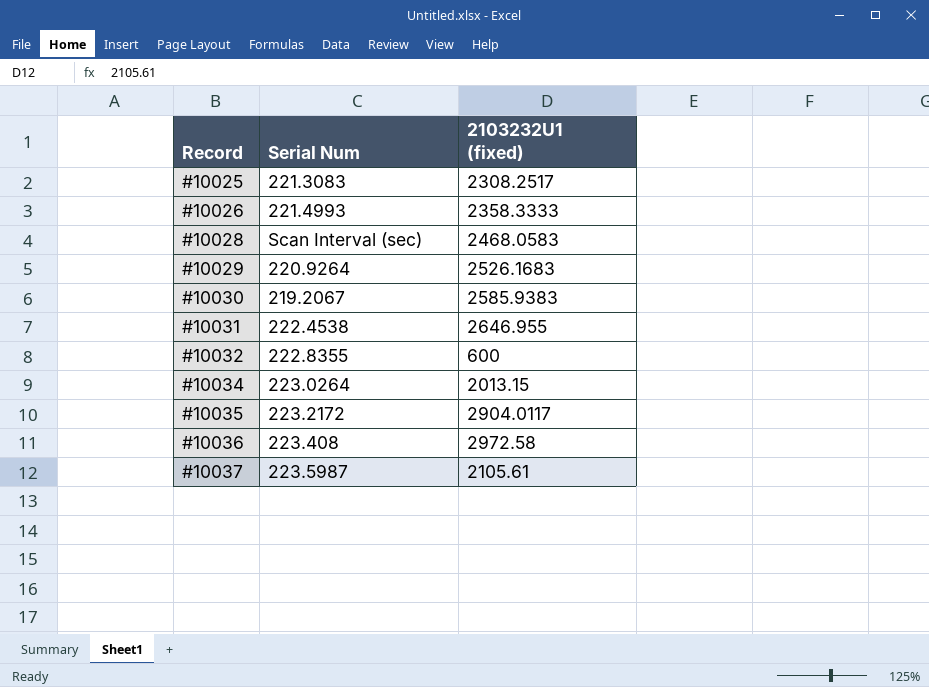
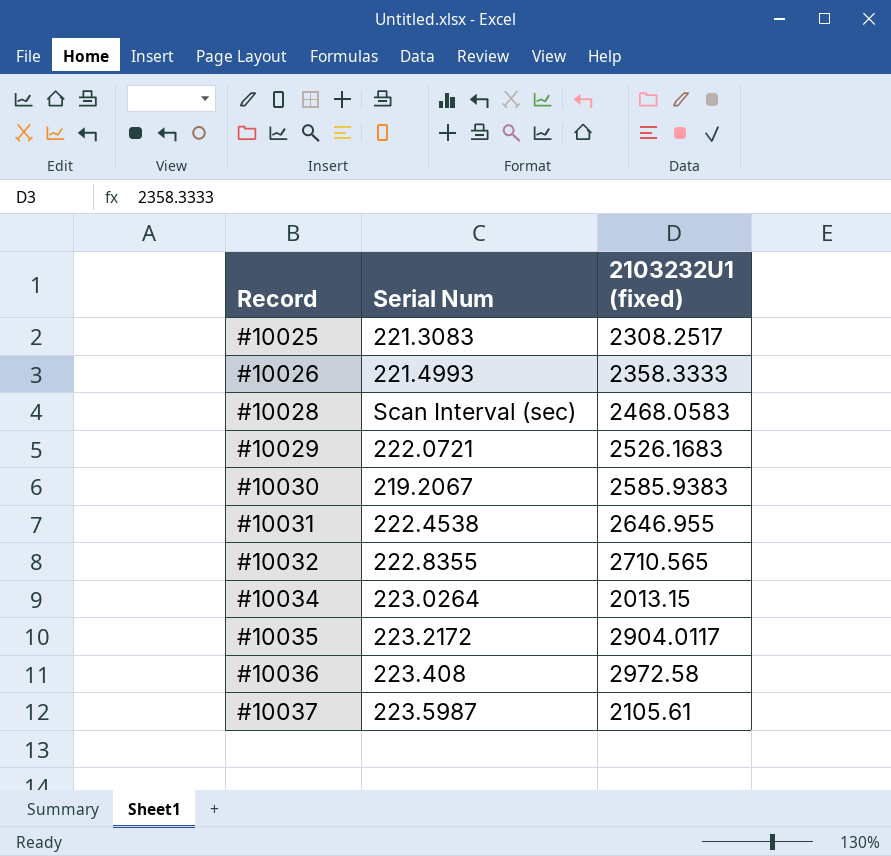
#10029 | Serial Num: 220.9264 -> 222.0721
#10032 | 2103232U1 (fixed): 600 -> 2710.565

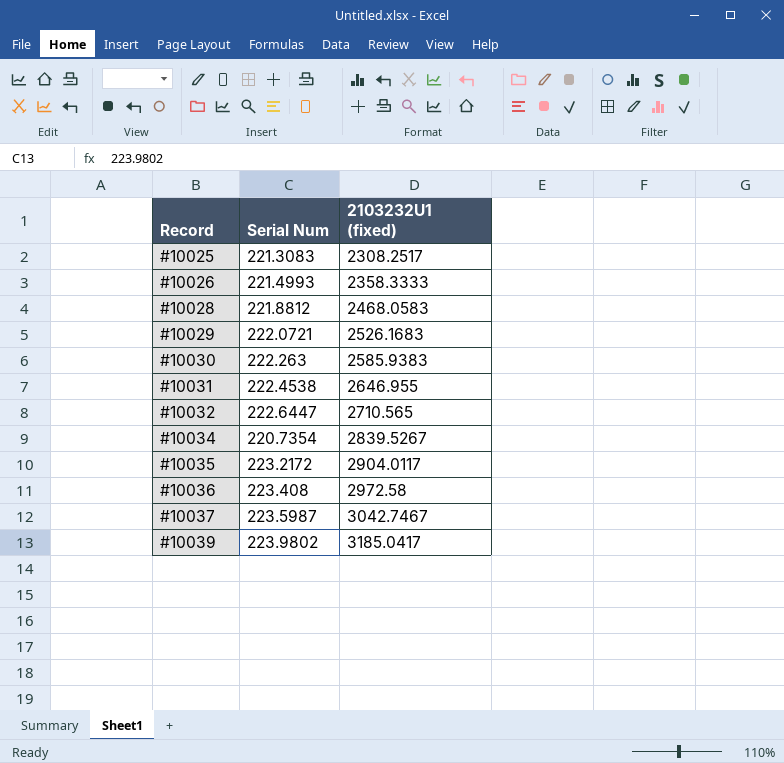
#10028 | Serial Num: Scan Interval (sec) -> 221.8812
#10030 | Serial Num: 219.2067 -> 222.263
#10032 | Serial Num: 222.8355 -> 222.6447
#10034 | Serial Num: 223.0264 -> 220.7354
#10034 | 2103232U1 (fixed): 2013.15 -> 2839.5267
#10037 | 2103232U1 (fixed): 2105.61 -> 3042.7467
row #10039: none -> 223.9802 | 3185.0417

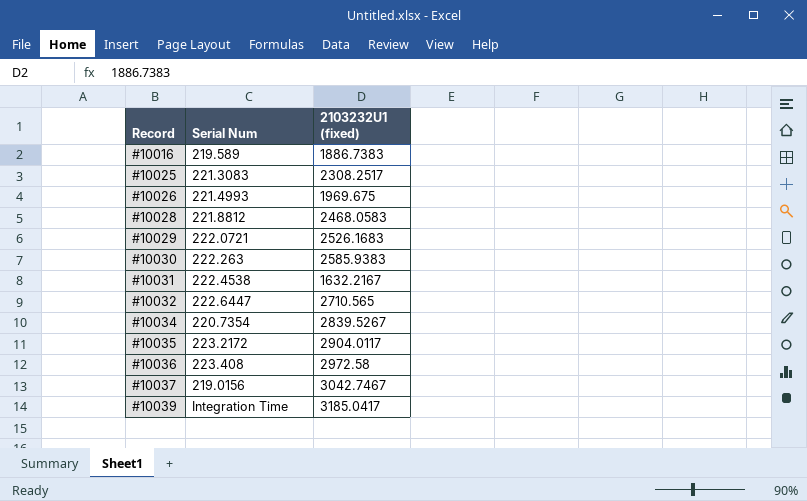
row #10016: none -> 219.589 | 1886.7383
#10026 | 2103232U1 (fixed): 2358.3333 -> 1969.675
#10031 | 2103232U1 (fixed): 2646.955 -> 1632.2167
#10037 | Serial Num: 223.5987 -> 219.0156
#10039 | Serial Num: 223.9802 -> Integration Time

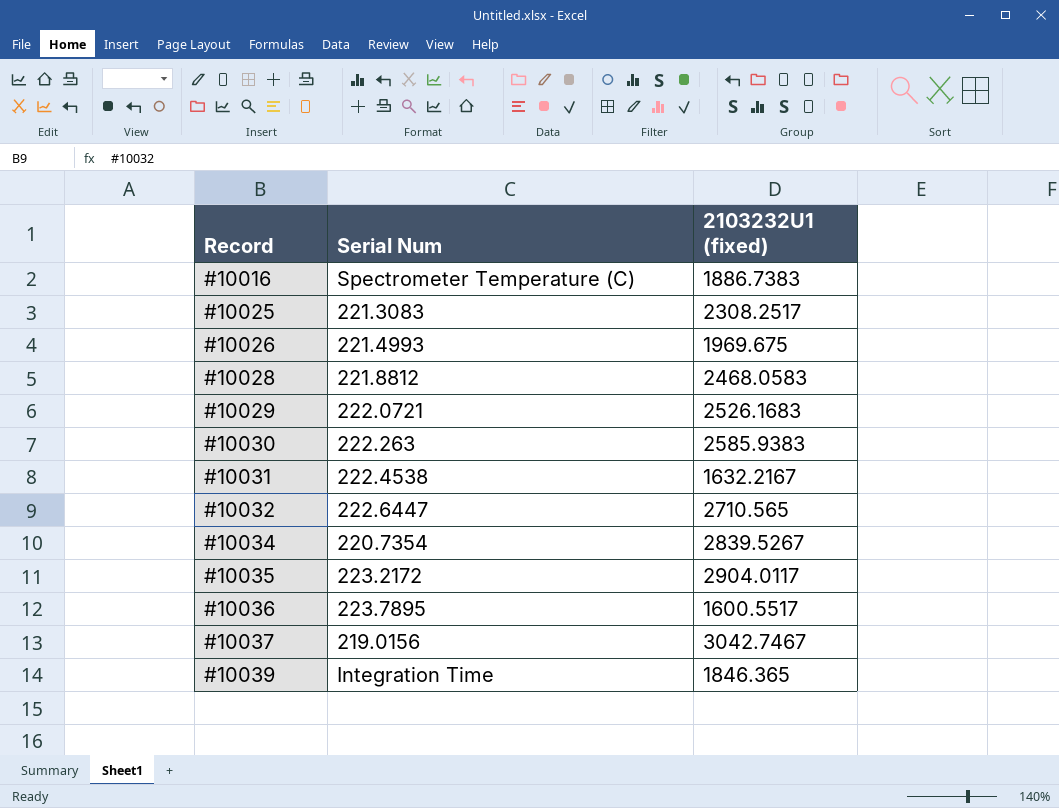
#10016 | Serial Num: 219.589 -> Spectrometer Temperature (C)
#10036 | Serial Num: 223.408 -> 223.7895
#10036 | 2103232U1 (fixed): 2972.58 -> 1600.5517
#10039 | 2103232U1 (fixed): 3185.0417 -> 1846.365

